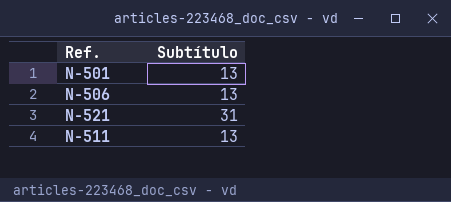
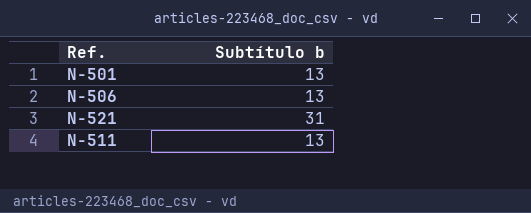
column name: Subtítulo -> Subtítulo b

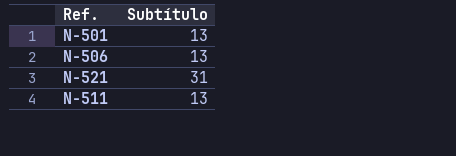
column name: Subtítulo b -> Subtítulo

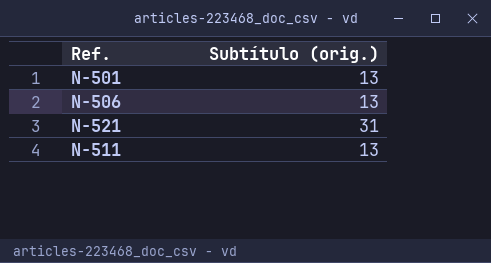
column name: Subtítulo -> Subtítulo (orig.)

